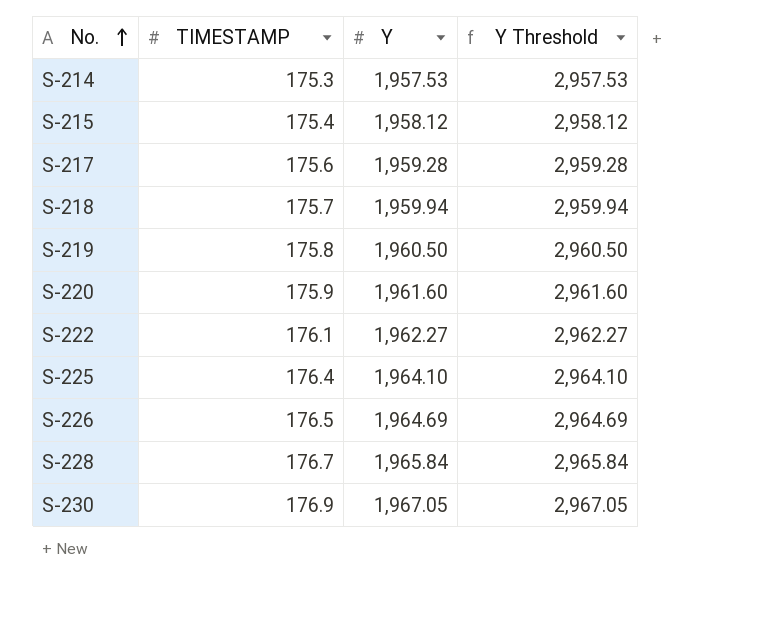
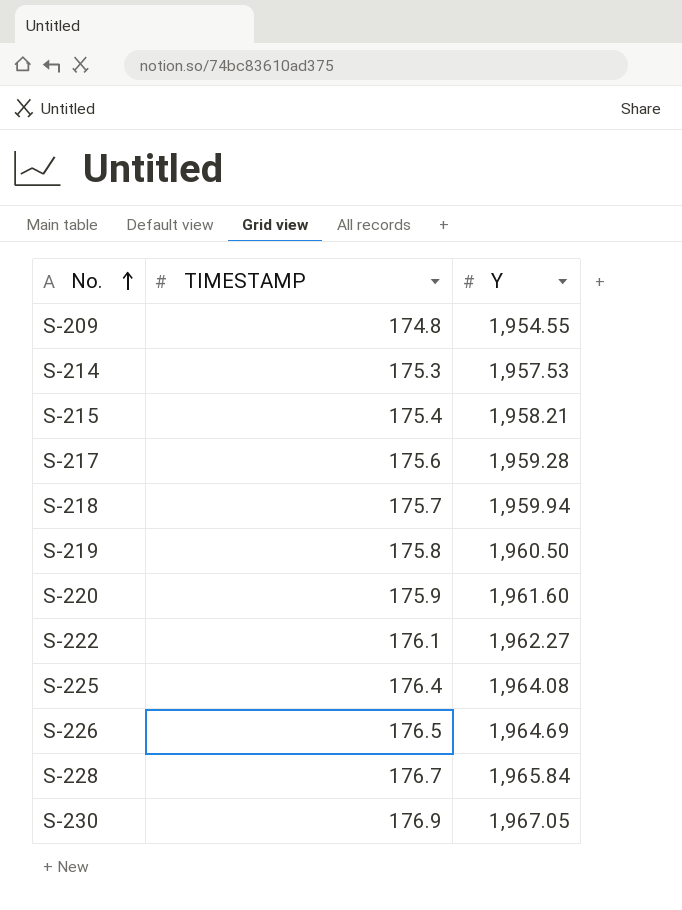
column Y Threshold | formula: [Y] + 1000 -> none
row S-209: none -> 174.8 | 1,954.55
S-215 | Y: 1,958.12 -> 1,958.21
S-225 | Y: 1,964.10 -> 1,964.08

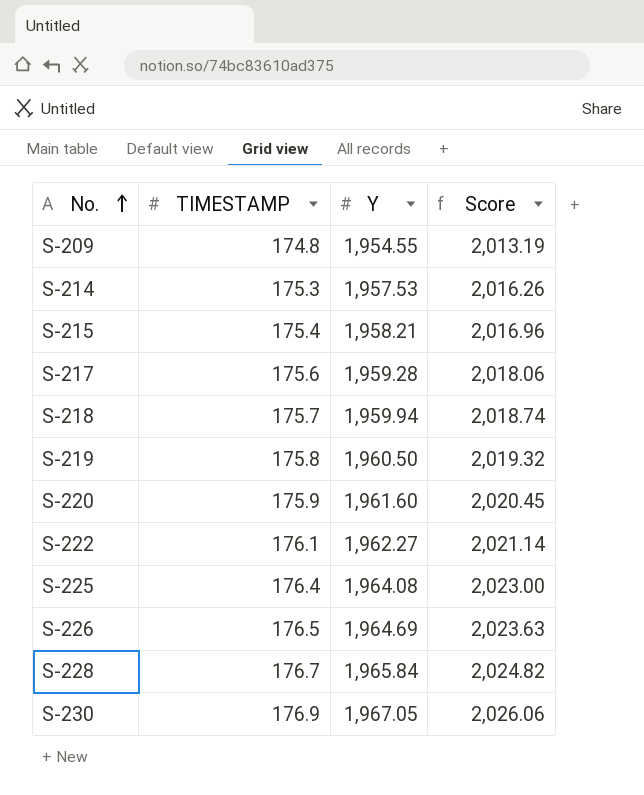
column Score | formula: none -> [Y] * 1.03

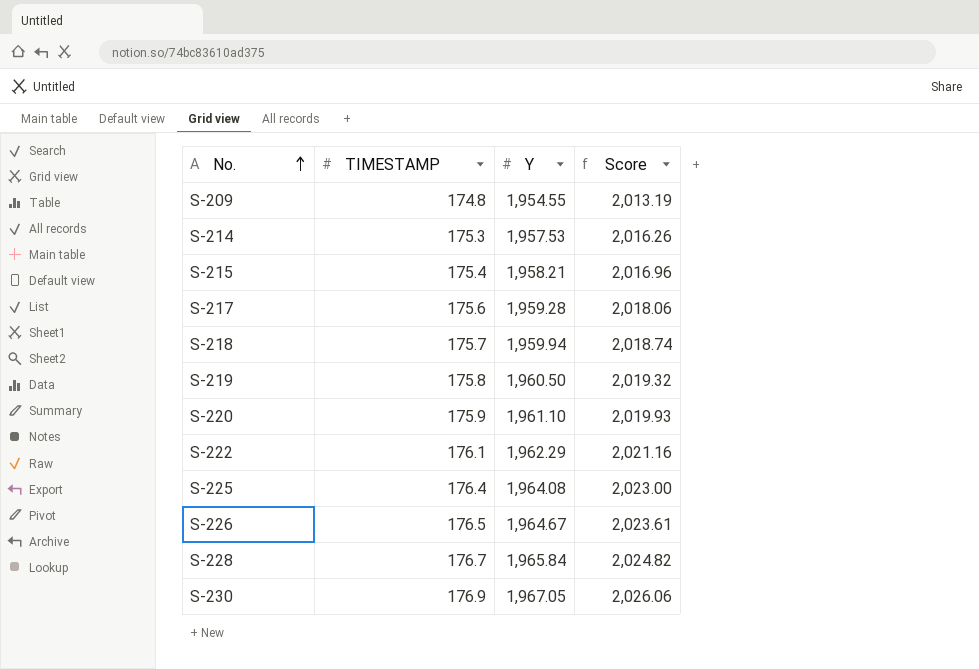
S-220 | Y: 1,961.60 -> 1,961.10
S-220 | Score: 2,020.45 -> 2,019.93
S-222 | Y: 1,962.27 -> 1,962.29
S-222 | Score: 2,021.14 -> 2,021.16
S-226 | Y: 1,964.69 -> 1,964.67
S-226 | Score: 2,023.63 -> 2,023.61

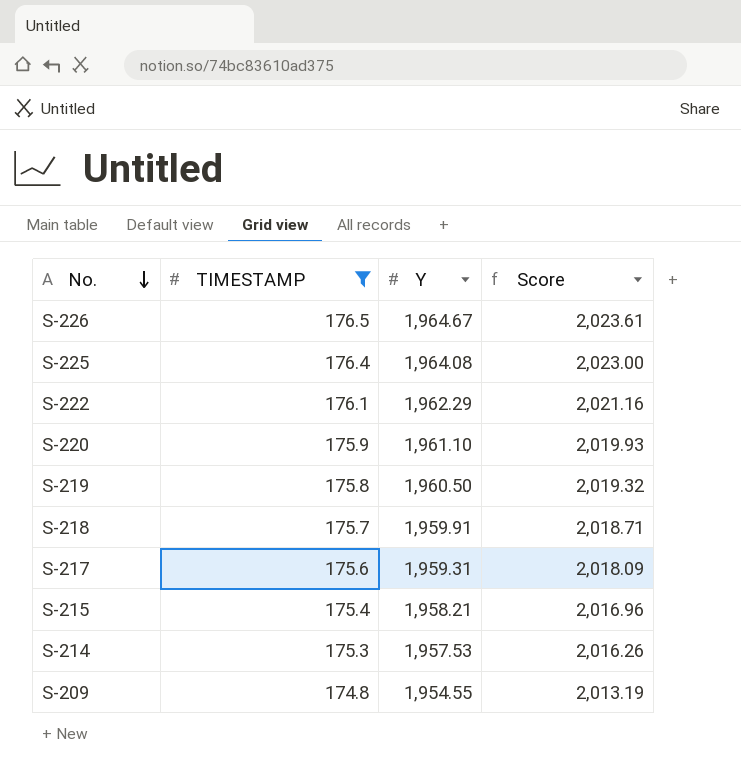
filter: none -> TIMESTAMP <= 176.5
row order: No. ascending -> No. descending
S-218 | Y: 1,959.94 -> 1,959.91
S-218 | Score: 2,018.74 -> 2,018.71
S-217 | Y: 1,959.28 -> 1,959.31
S-217 | Score: 2,018.06 -> 2,018.09

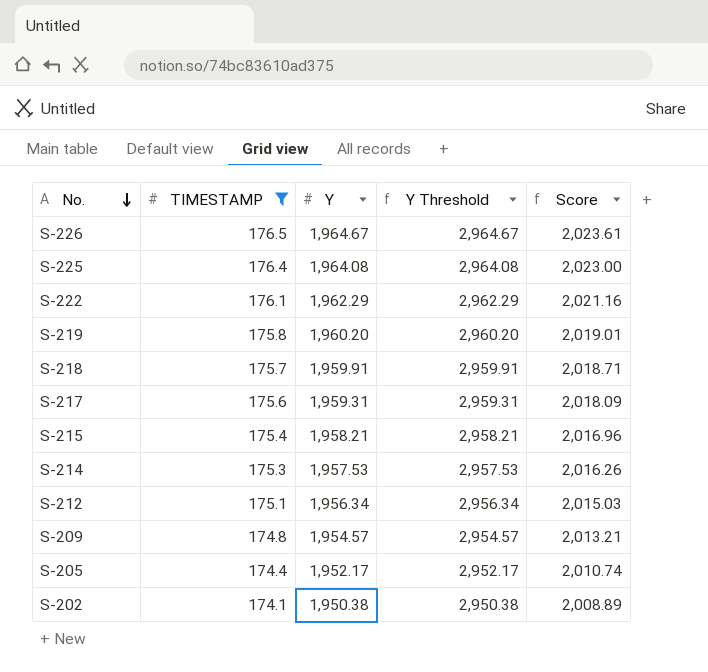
column Y Threshold | formula: none -> [Y] + 1000
row S-220: 175.9 | 1,961.10 | 2,019.93 -> none
S-219 | Y: 1,960.50 -> 1,960.20
S-219 | Score: 2,019.32 -> 2,019.01
row S-212: none -> 175.1 | 1,956.34 | 2,956.34 | 2,015.03
S-209 | Y: 1,954.55 -> 1,954.57
S-209 | Score: 2,013.19 -> 2,013.21
row S-205: none -> 174.4 | 1,952.17 | 2,952.17 | 2,010.74
row S-202: none -> 174.1 | 1,950.38 | 2,950.38 | 2,008.89

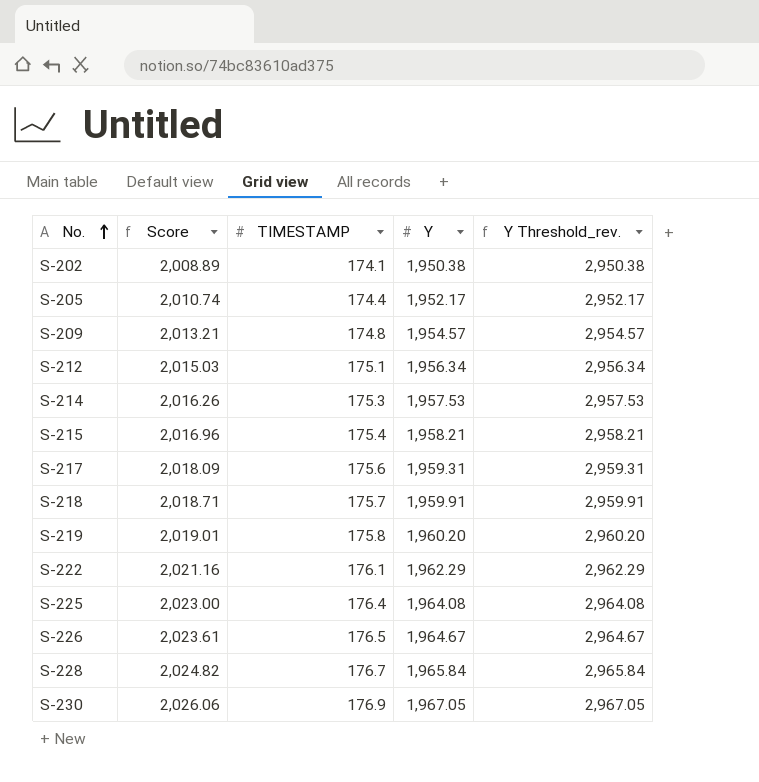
filter: TIMESTAMP <= 176.5 -> none
row order: No. descending -> No. ascending
column Score | position: 5 -> 2
column name: Y Threshold -> Y Threshold_rev.

